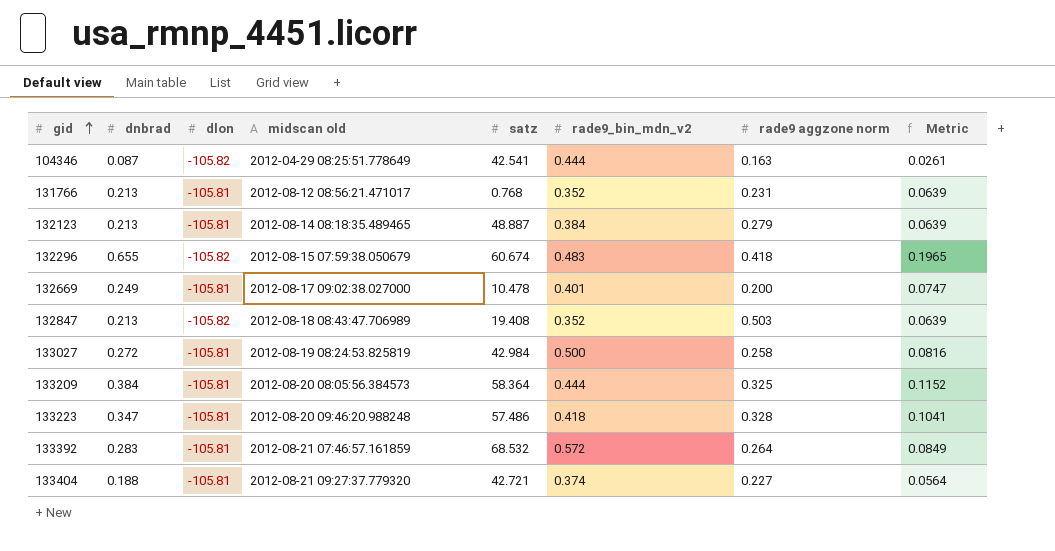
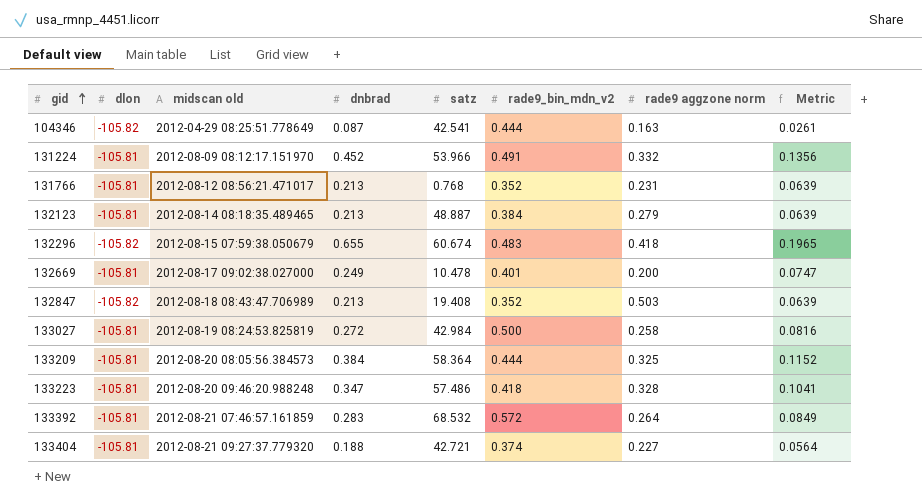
column dnbrad | position: 2 -> 4
row 131224: none -> -105.81 | 2012-08-09 08:12:17.151970 | 0.452 | 53.966 | 0.491 | 0.332 | 0.1356

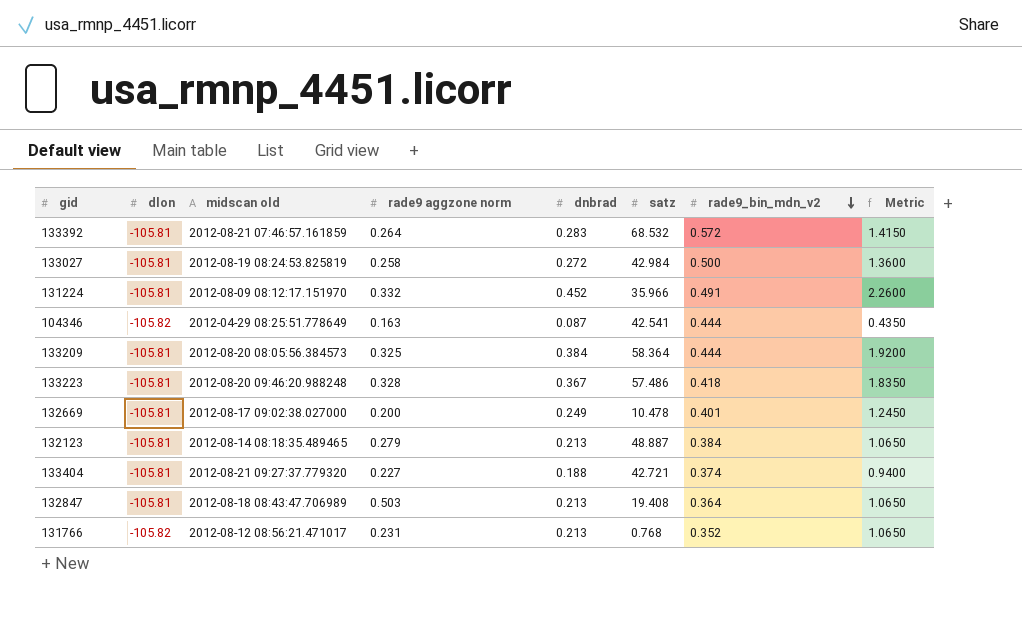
row order: gid ascending -> rade9_bin_mdn_v2 descending
column rade9 aggzone norm | position: 7 -> 4
column Metric | formula: [dnbrad] * 0.3 -> [dnbrad] * 5
row 132296: -105.82 | 2012-08-15 07:59:38.050679 | 0.655 | 60.674 | 0.483 | 0.418 | 0.1965 -> none
131224 | satz: 53.966 -> 35.966
133223 | dnbrad: 0.347 -> 0.367
132847 | dlon: -105.82 -> -105.81
132847 | rade9_bin_mdn_v2: 0.352 -> 0.364
131766 | dlon: -105.81 -> -105.82

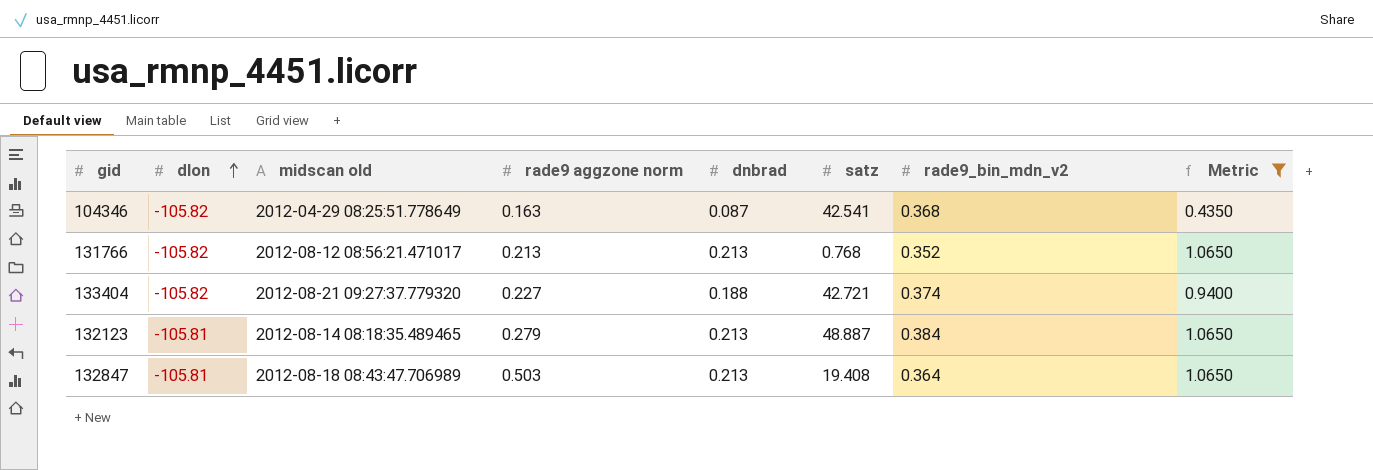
filter: none -> Metric <= 1.0650
row order: rade9_bin_mdn_v2 descending -> dlon ascending
104346 | rade9_bin_mdn_v2: 0.444 -> 0.368
131766 | rade9 aggzone norm: 0.231 -> 0.213
133404 | dlon: -105.81 -> -105.82

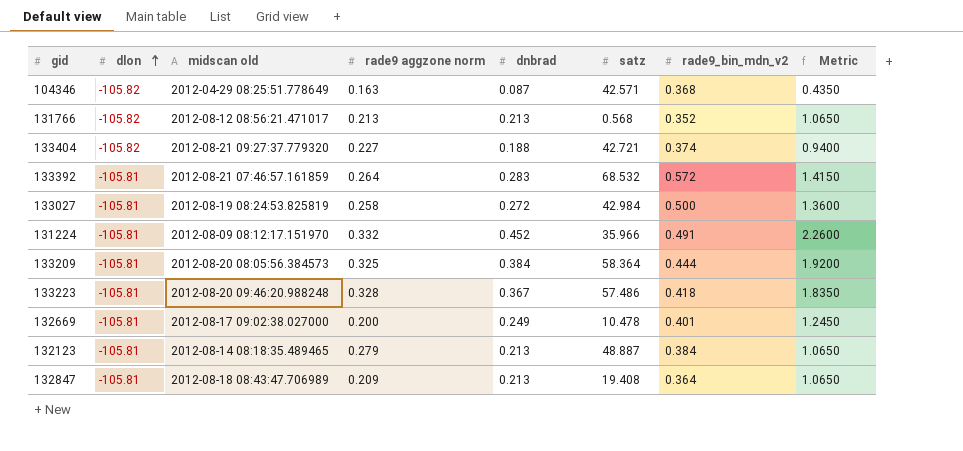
filter: Metric <= 1.0650 -> none
104346 | satz: 42.541 -> 42.571
131766 | satz: 0.768 -> 0.568
132847 | rade9 aggzone norm: 0.503 -> 0.209

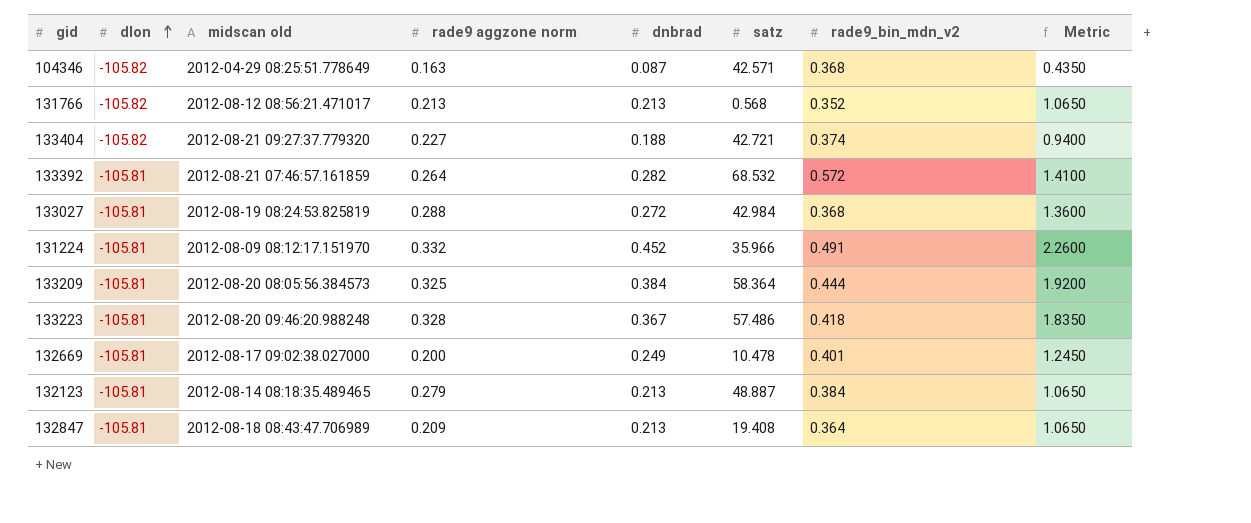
133392 | dnbrad: 0.283 -> 0.282
133392 | Metric: 1.4150 -> 1.4100
133027 | rade9 aggzone norm: 0.258 -> 0.288
133027 | rade9_bin_mdn_v2: 0.500 -> 0.368

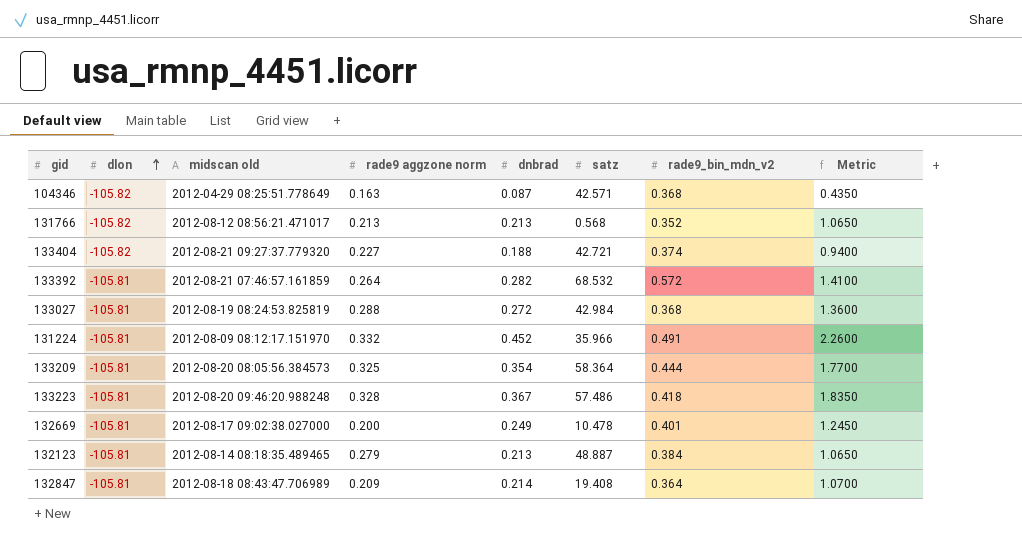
133209 | dnbrad: 0.384 -> 0.354
133209 | Metric: 1.9200 -> 1.7700
132847 | dnbrad: 0.213 -> 0.214
132847 | Metric: 1.0650 -> 1.0700

